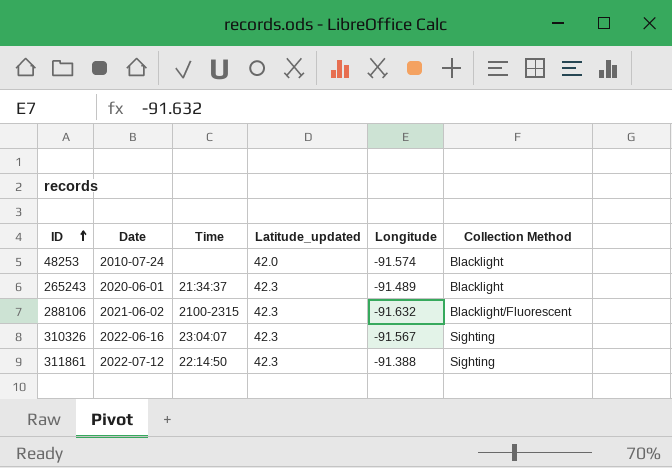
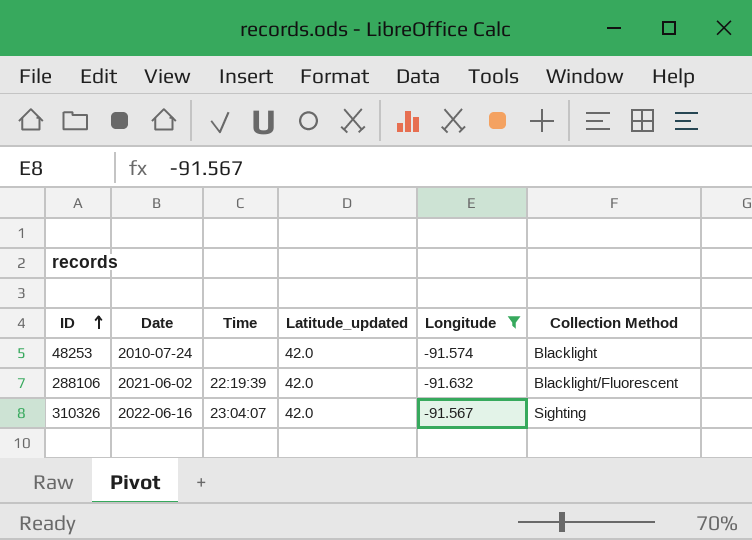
filter: none -> Longitude <= -91.567
288106 | Time: 2100-2315 -> 22:19:39
288106 | Latitude_updated: 42.3 -> 42.0
310326 | Latitude_updated: 42.3 -> 42.0

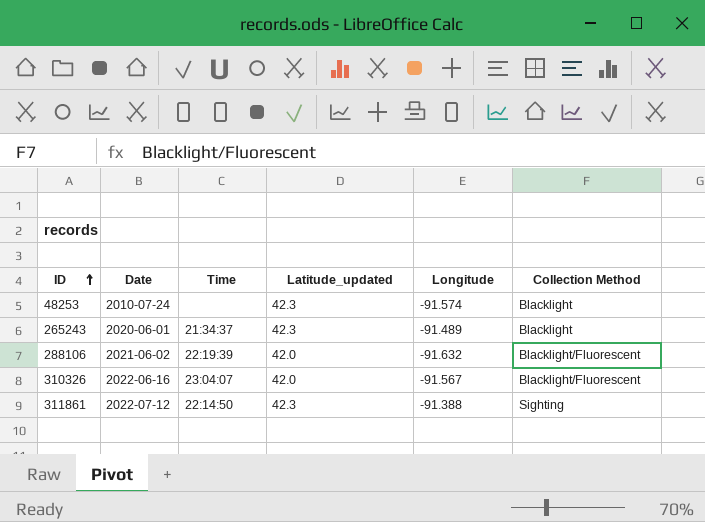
filter: Longitude <= -91.567 -> none
48253 | Latitude_updated: 42.0 -> 42.3
310326 | Collection Method: Sighting -> Blacklight/Fluorescent

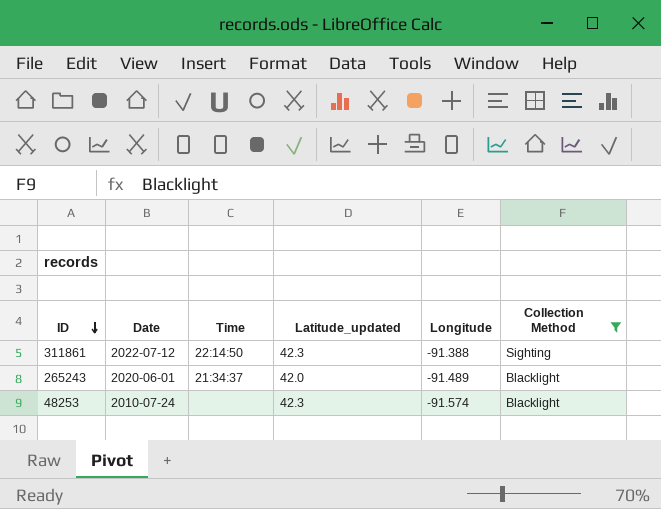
filter: none -> Collection Method != Blacklight/Fluorescent
row order: ID ascending -> ID descending
265243 | Latitude_updated: 42.3 -> 42.0

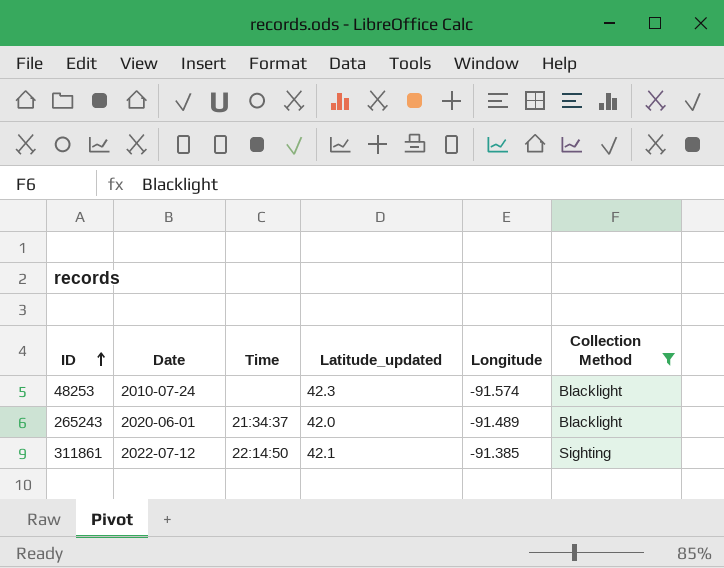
row order: ID descending -> ID ascending
311861 | Latitude_updated: 42.3 -> 42.1
311861 | Longitude: -91.388 -> -91.385

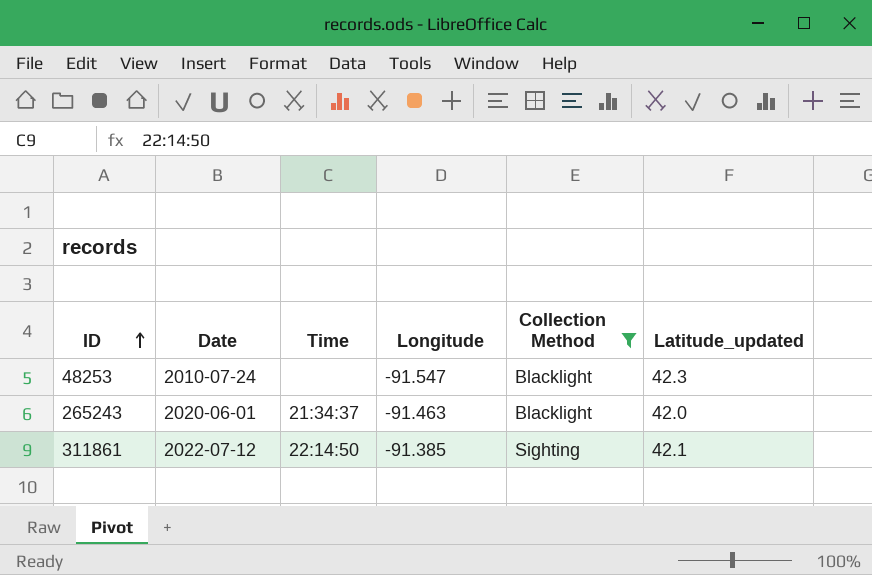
column Latitude_updated | position: 4 -> 6
48253 | Longitude: -91.574 -> -91.547
265243 | Longitude: -91.489 -> -91.463

